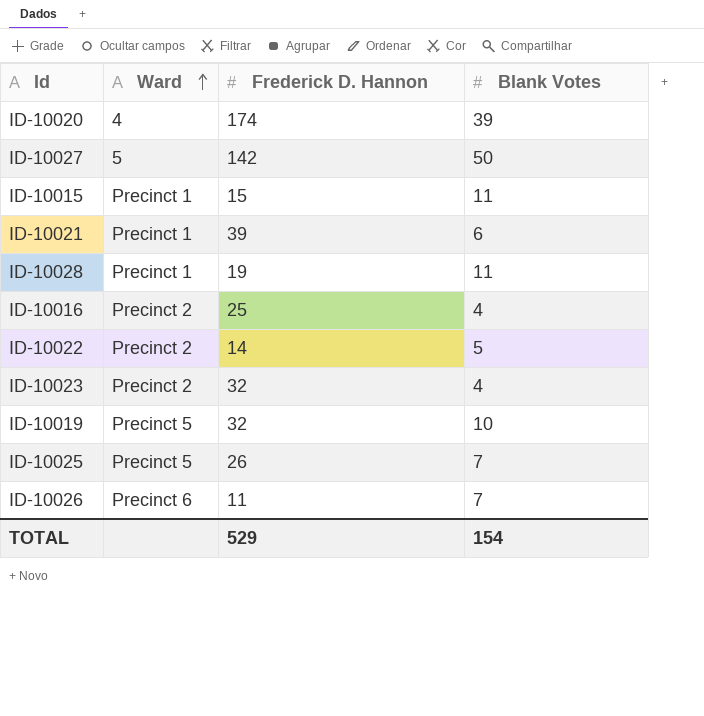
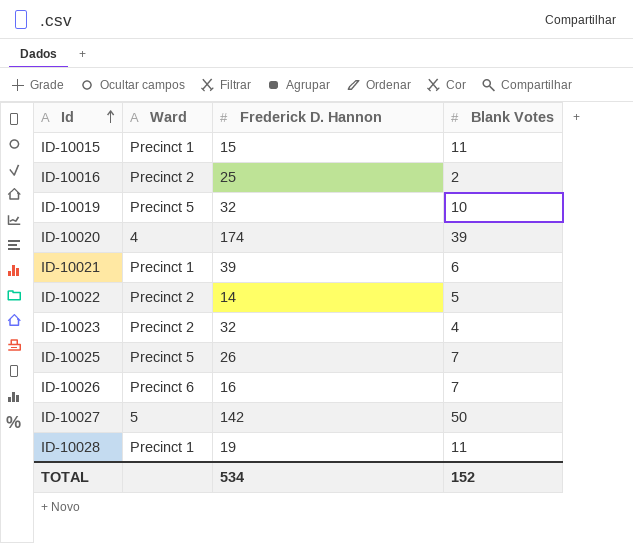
row order: Ward ascending -> Id ascending
ID-10016 | Blank Votes: 4 -> 2
ID-10026 | Frederick D. Hannon: 11 -> 16
TOTAL | Frederick D. Hannon: 529 -> 534
TOTAL | Blank Votes: 154 -> 152

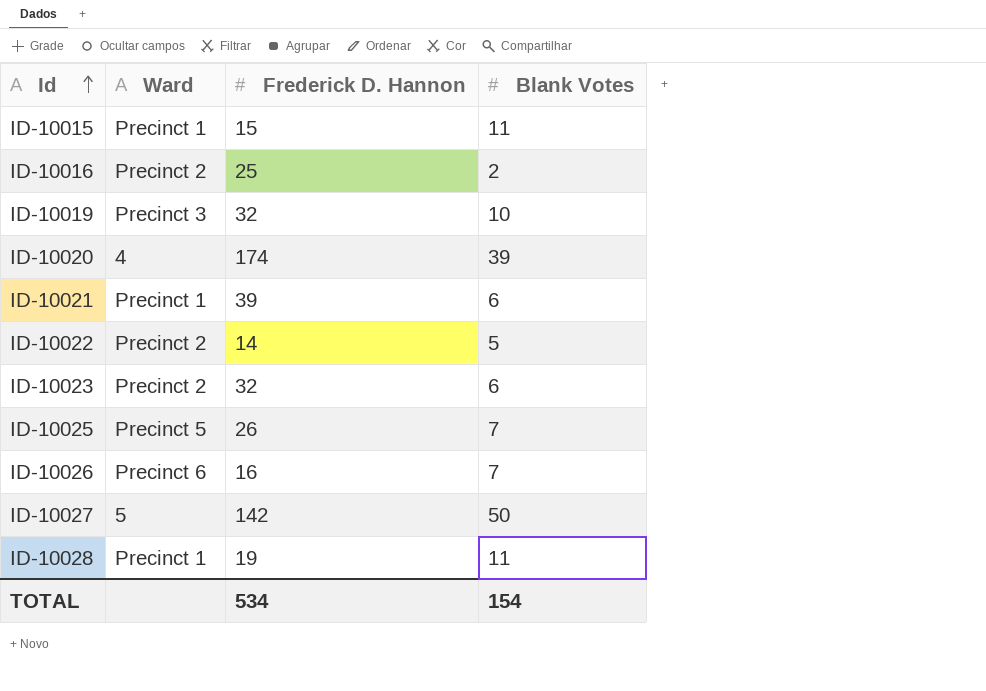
ID-10019 | Ward: Precinct 5 -> Precinct 3
ID-10023 | Blank Votes: 4 -> 6
TOTAL | Blank Votes: 152 -> 154

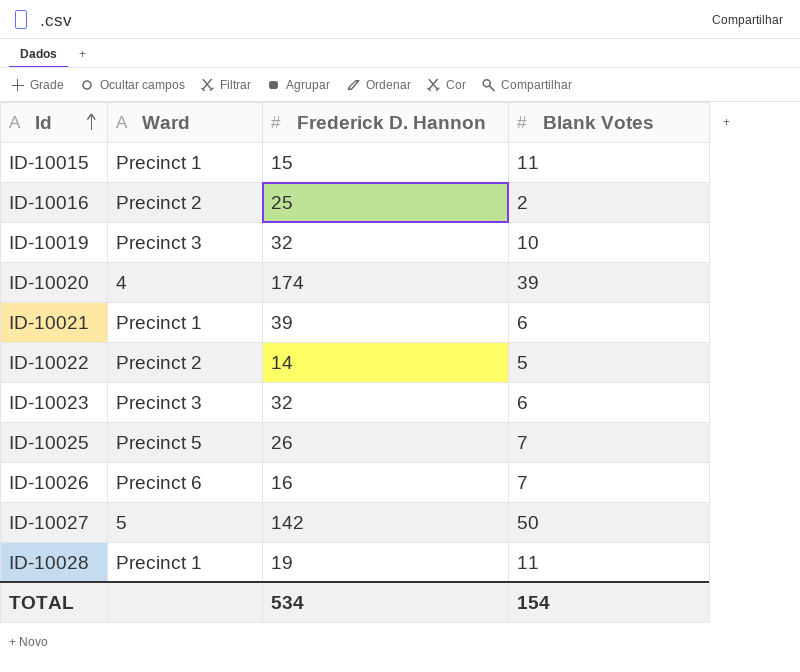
ID-10023 | Ward: Precinct 2 -> Precinct 3

